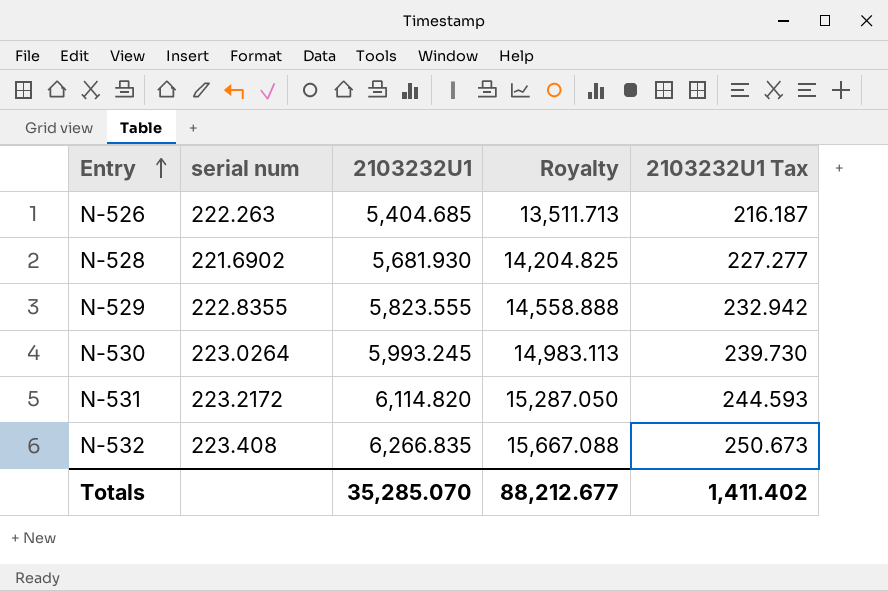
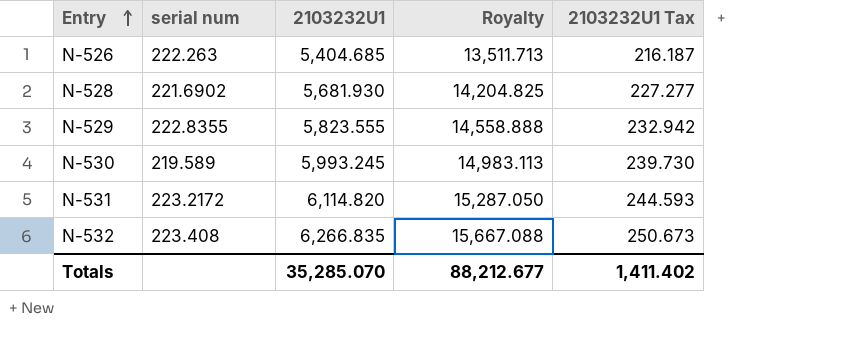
N-530 | serial num: 223.0264 -> 219.589

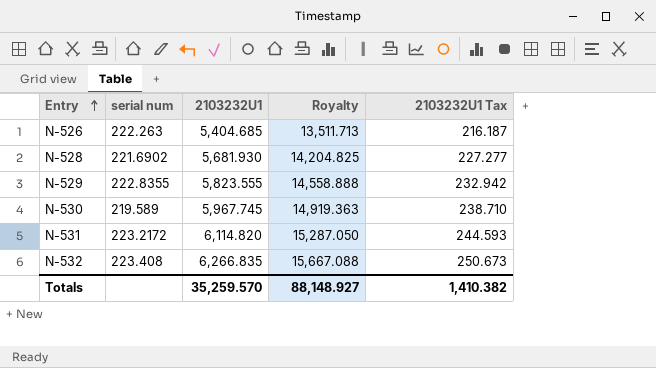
N-530 | 2103232U1: 5,993.245 -> 5,967.745
N-530 | Royalty: 14,983.113 -> 14,919.363
N-530 | 2103232U1 Tax: 239.730 -> 238.710
Totals | 2103232U1: 35,285.070 -> 35,259.570
Totals | Royalty: 88,212.677 -> 88,148.927
Totals | 2103232U1 Tax: 1,411.402 -> 1,410.382

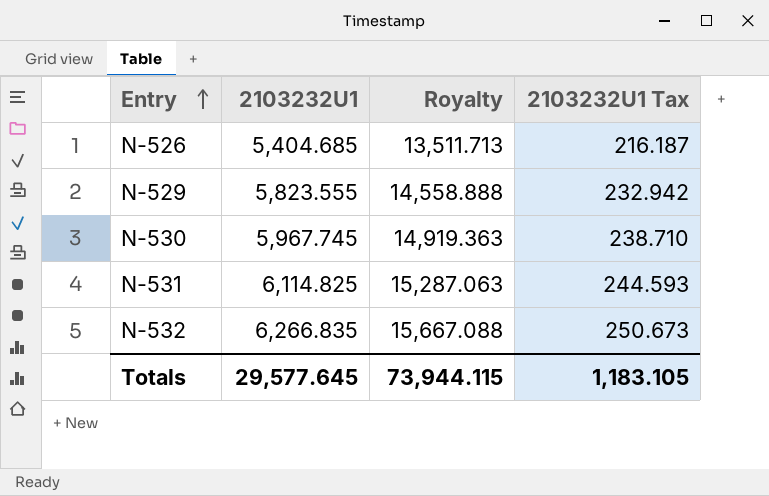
column serial num | position: 2 -> none
row N-528: 221.6902 | 5,681.930 | 14,204.825 | 227.277 -> none
N-531 | 2103232U1: 6,114.820 -> 6,114.825
N-531 | Royalty: 15,287.050 -> 15,287.063
Totals | 2103232U1: 35,259.570 -> 29,577.645
Totals | Royalty: 88,148.927 -> 73,944.115
Totals | 2103232U1 Tax: 1,410.382 -> 1,183.105

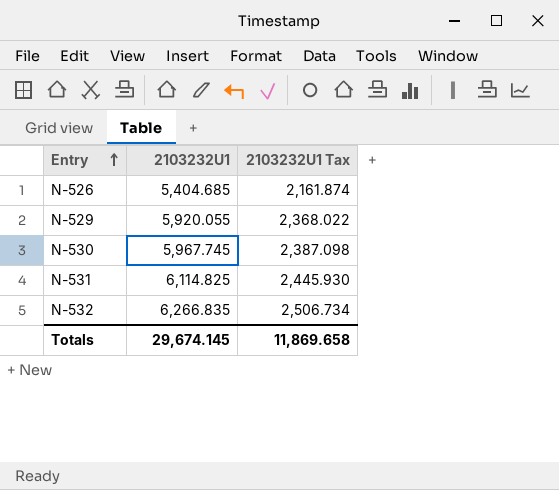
column Royalty | formula: [2103232U1] * 2.5 -> none
column 2103232U1 Tax | formula: [2103232U1] * 0.04 -> [2103232U1] * 0.4
N-529 | 2103232U1: 5,823.555 -> 5,920.055
Totals | 2103232U1: 29,577.645 -> 29,674.145
Totals | 2103232U1 Tax: 1,183.105 -> 11,869.658

